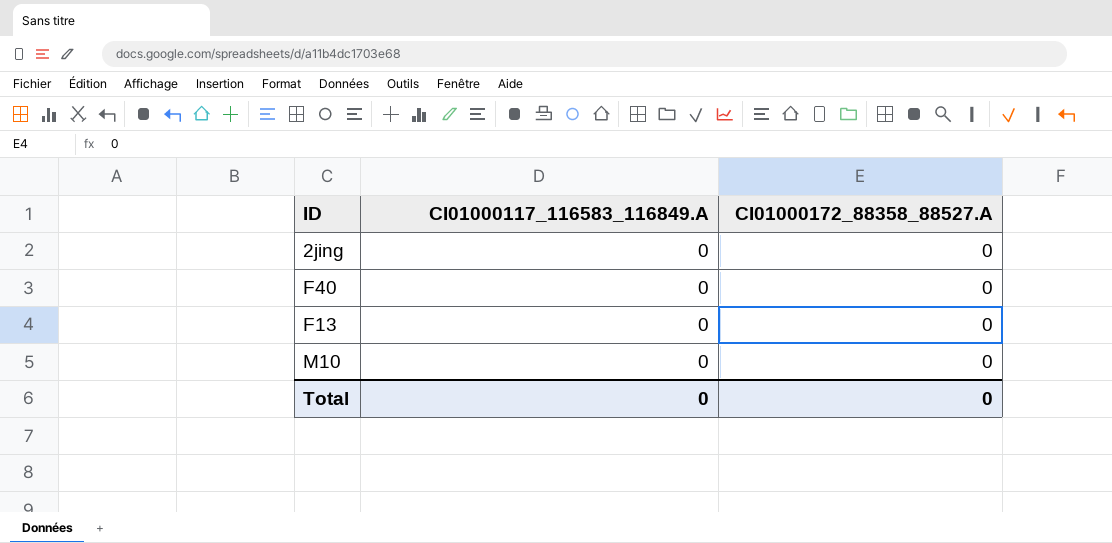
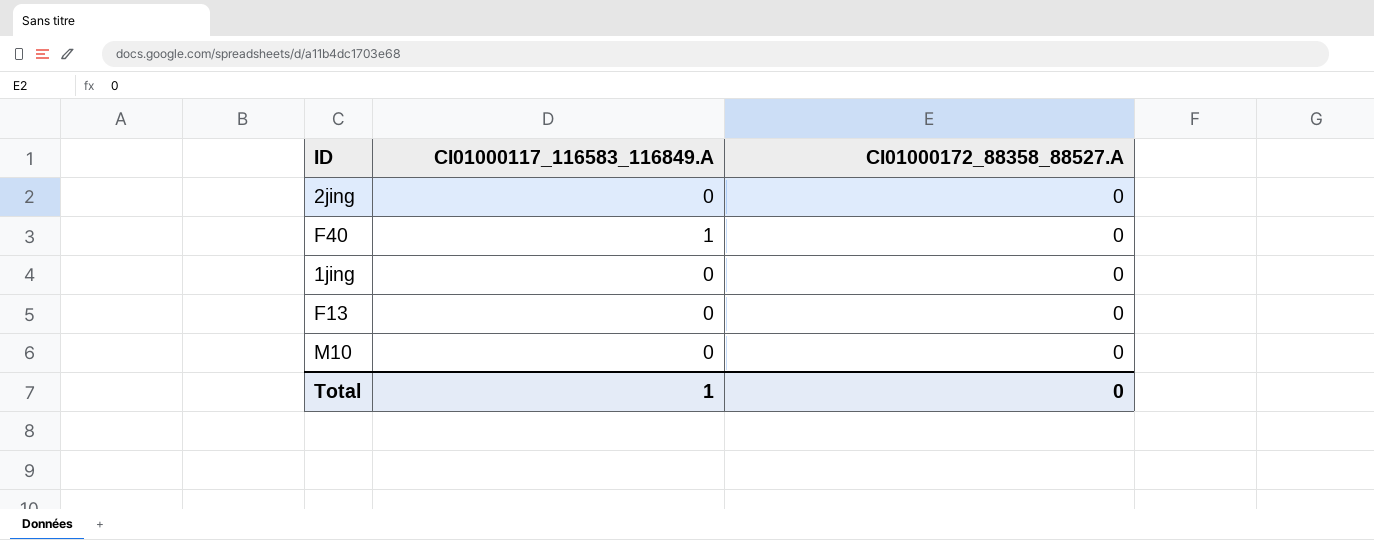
F40 | CI01000117_116583_116849.A: 0 -> 1
row 1jing: none -> 0 | 0
Total | CI01000117_116583_116849.A: 0 -> 1

